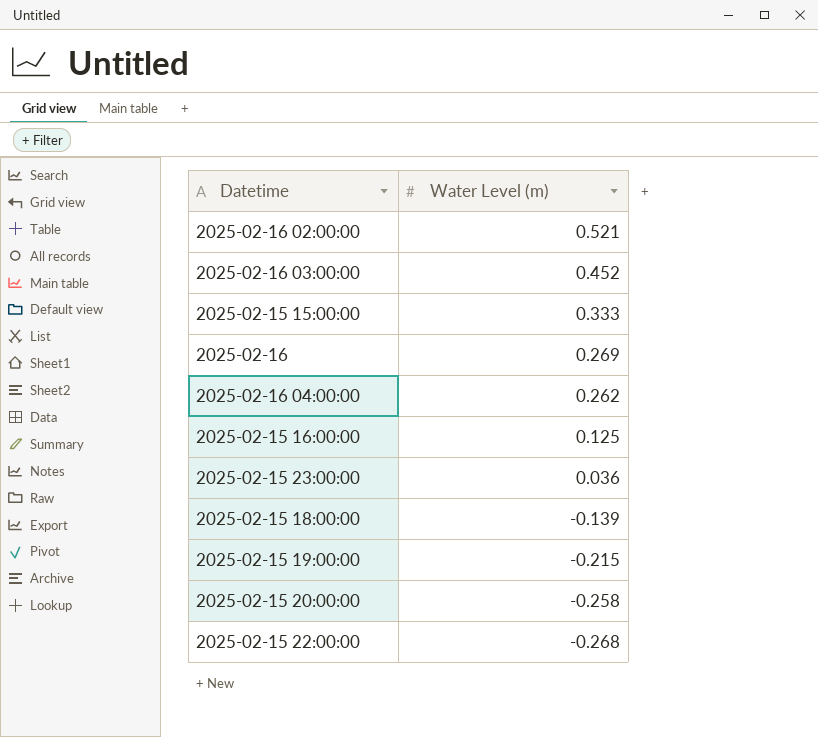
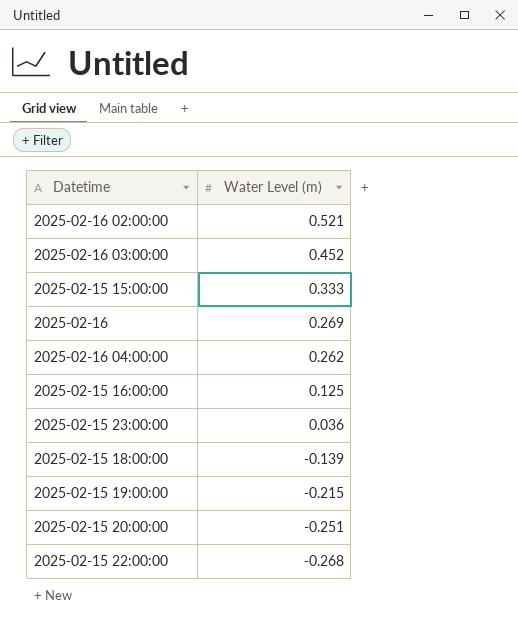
2025-02-15 20:00:00 | Water Level (m): -0.258 -> -0.251

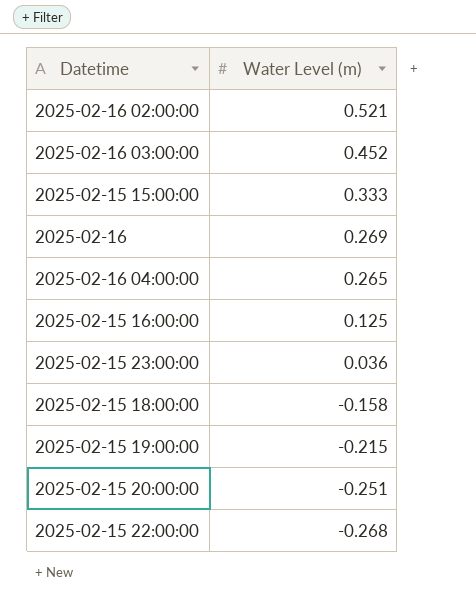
2025-02-16 04:00:00 | Water Level (m): 0.262 -> 0.265
2025-02-15 18:00:00 | Water Level (m): -0.139 -> -0.158

